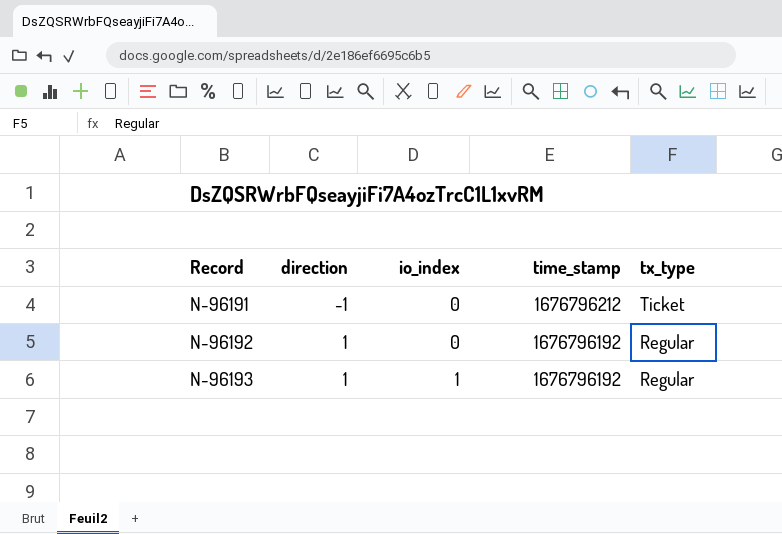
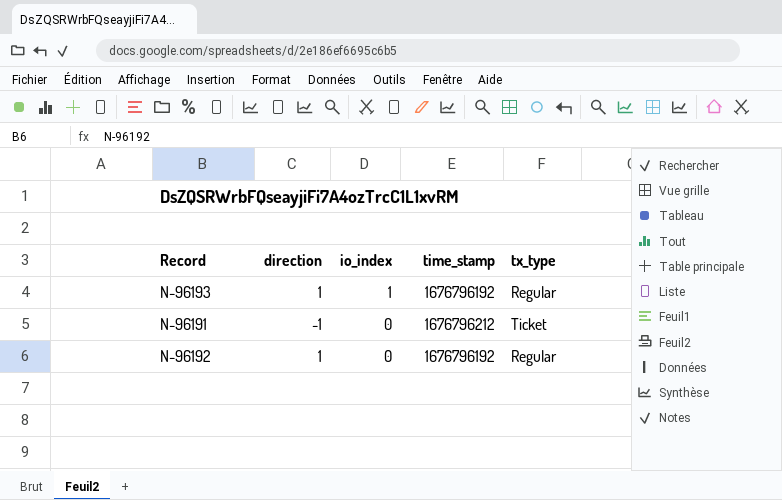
row order: Record ascending -> io_index descending

